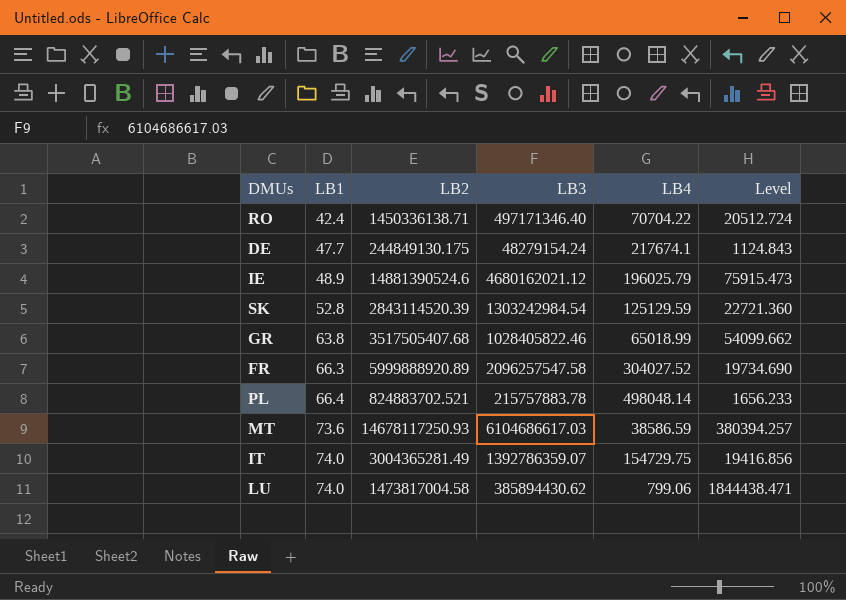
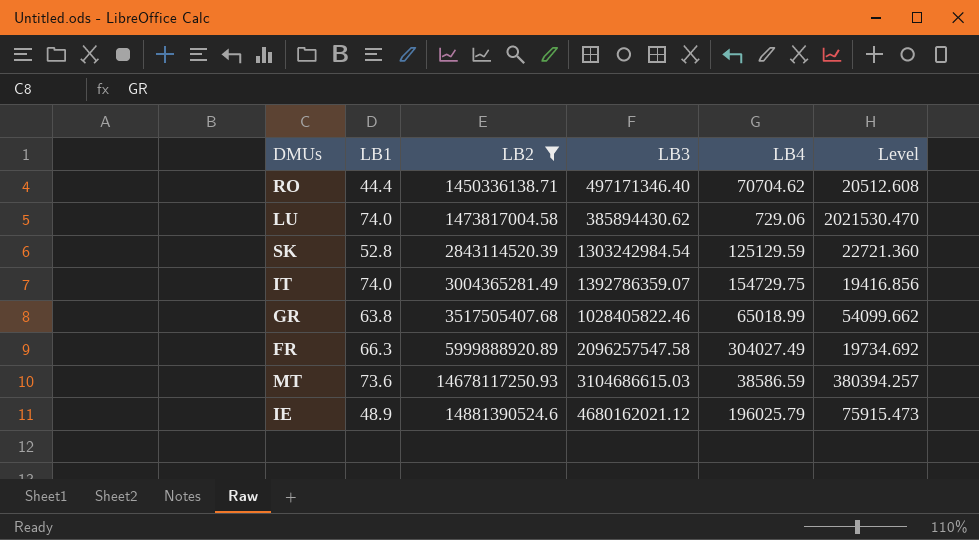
filter: none -> LB2 >= 1450336138.71
row order: LB1 ascending -> LB2 ascending
RO | LB1: 42.4 -> 44.4
RO | LB4: 70704.22 -> 70704.62
RO | Level: 20512.724 -> 20512.608
LU | LB4: 799.06 -> 729.06
LU | Level: 1844438.471 -> 2021530.470
FR | LB4: 304027.52 -> 304027.49
FR | Level: 19734.690 -> 19734.692
MT | LB3: 6104686617.03 -> 3104686615.03

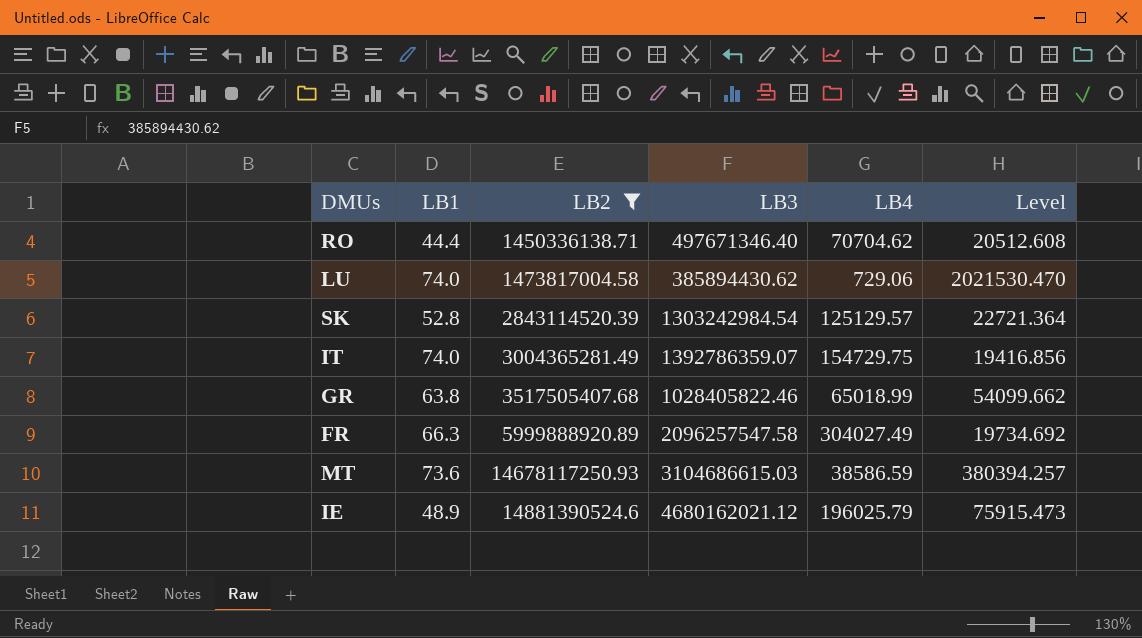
RO | LB3: 497171346.40 -> 497671346.40
SK | LB4: 125129.59 -> 125129.57
SK | Level: 22721.360 -> 22721.364

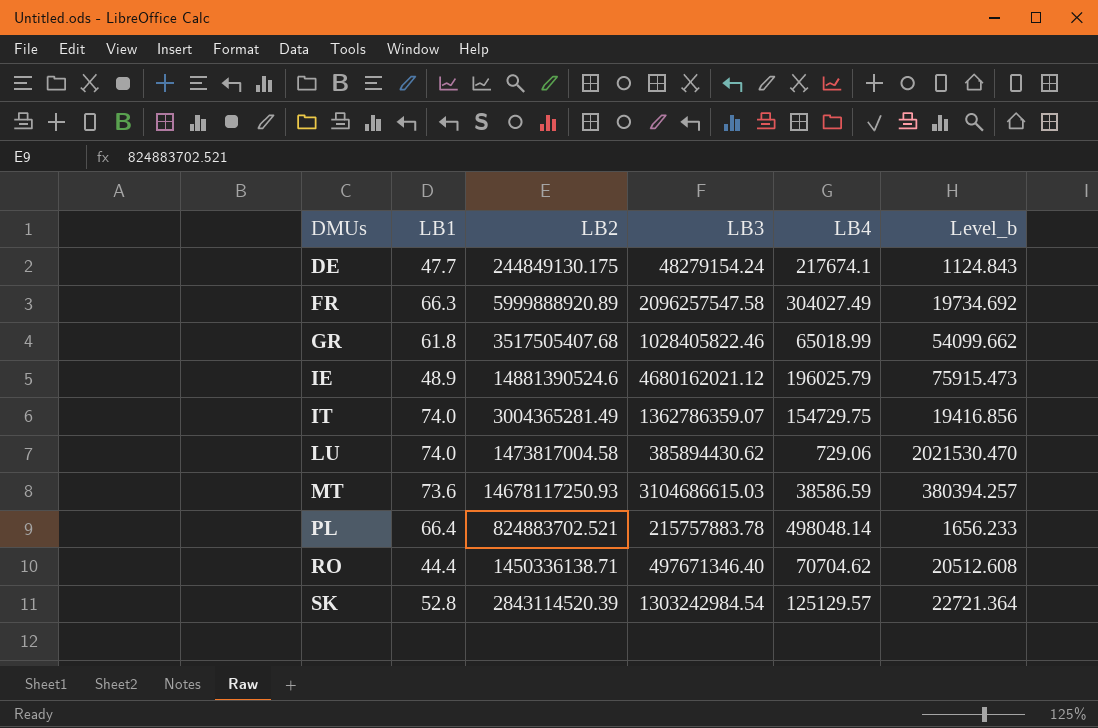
filter: LB2 >= 1450336138.71 -> none
row order: LB2 ascending -> DMUs ascending
column name: Level -> Level_b
GR | LB1: 63.8 -> 61.8
IT | LB3: 1392786359.07 -> 1362786359.07

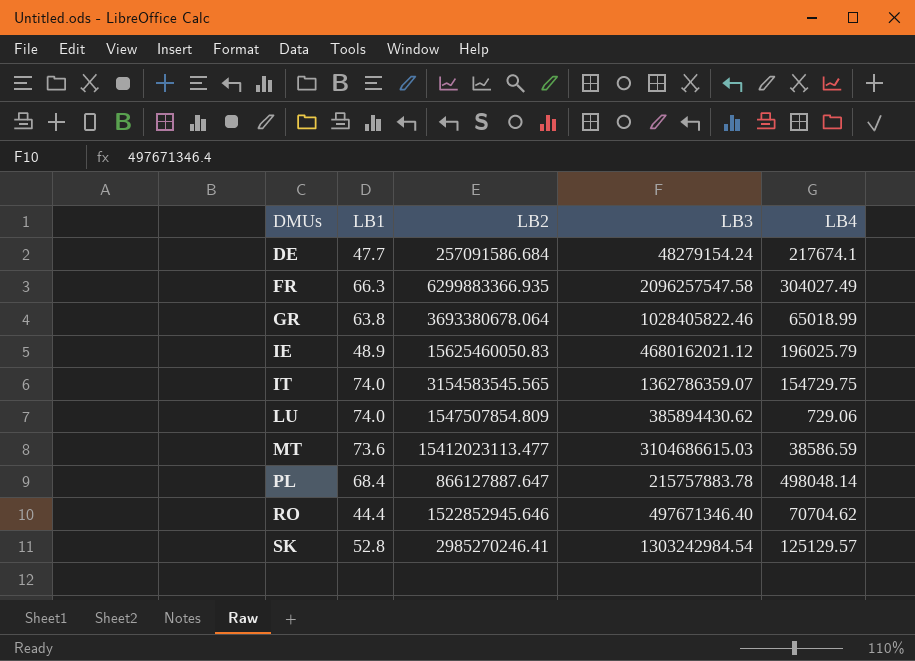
column Level_b | formula: [LB2] / [LB4] -> none
DE | LB2: 244849130.175 -> 257091586.684
FR | LB2: 5999888920.89 -> 6299883366.935
GR | LB1: 61.8 -> 63.8
GR | LB2: 3517505407.68 -> 3693380678.064
IE | LB2: 14881390524.6 -> 15625460050.83
IT | LB2: 3004365281.49 -> 3154583545.565
LU | LB2: 1473817004.58 -> 1547507854.809
MT | LB2: 14678117250.93 -> 15412023113.477
PL | LB1: 66.4 -> 68.4
PL | LB2: 824883702.521 -> 866127887.647
RO | LB2: 1450336138.71 -> 1522852945.646
SK | LB2: 2843114520.39 -> 2985270246.41

